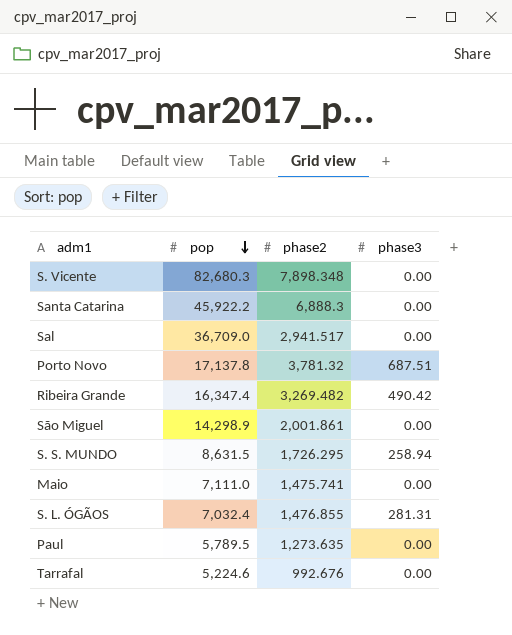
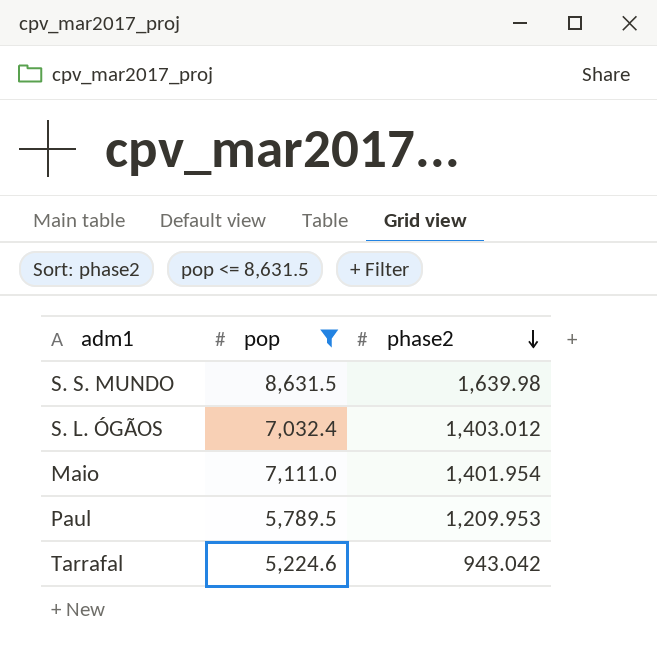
filter: none -> pop <= 8,631.5
row order: pop descending -> phase2 descending
column phase3 | position: 4 -> none
S. S. MUNDO | phase2: 1,726.295 -> 1,639.98
S. L. ÓGÃOS | phase2: 1,476.855 -> 1,403.012
Maio | phase2: 1,475.741 -> 1,401.954
Paul | phase2: 1,273.635 -> 1,209.953
Tarrafal | phase2: 992.676 -> 943.042

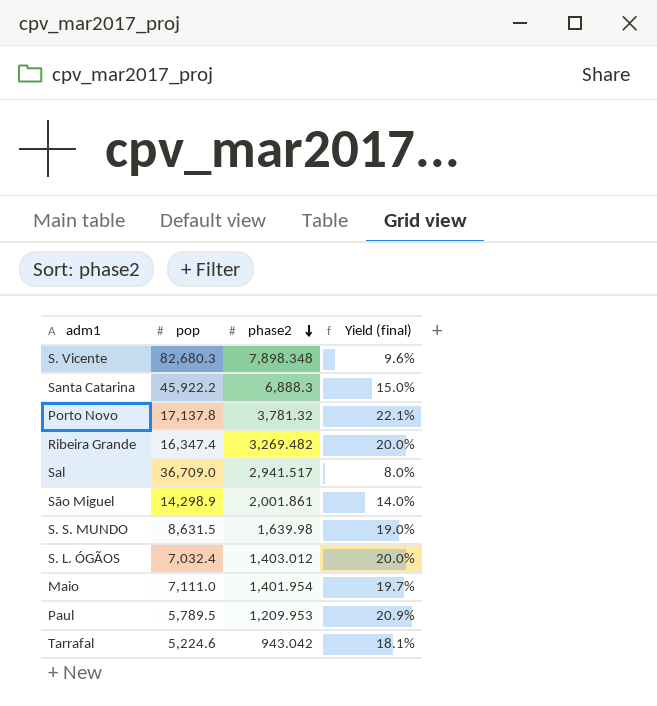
filter: pop <= 8,631.5 -> none
column Yield (final) | formula: none -> [phase2] / [pop]

